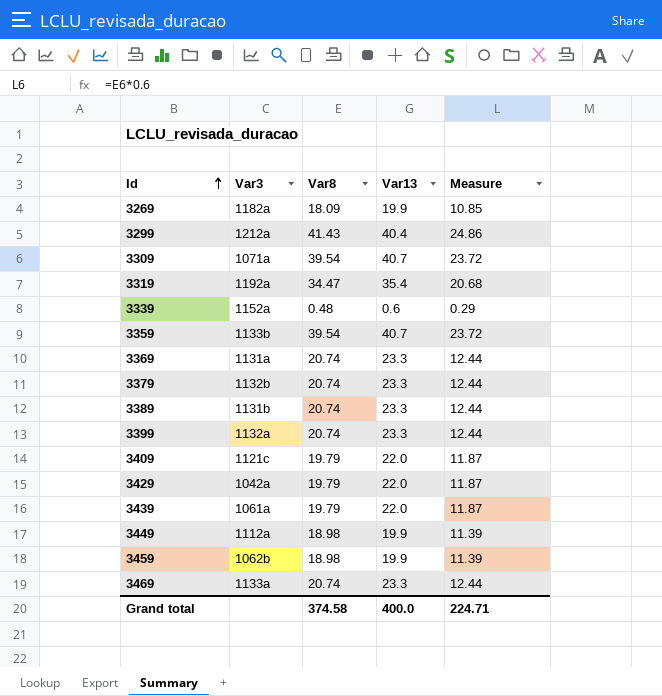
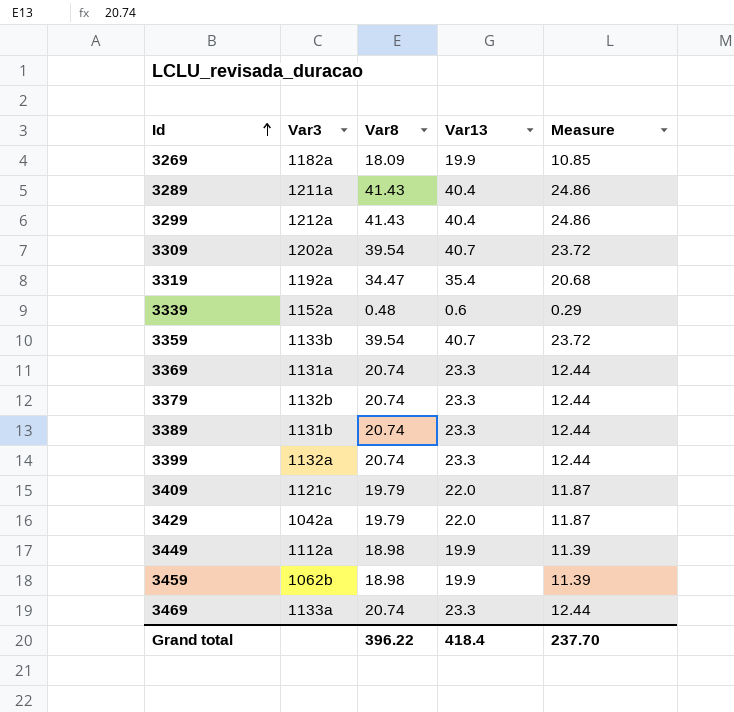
row 3439: 1061a | 19.79 | 22.0 | 11.87 -> none
row 3289: none -> 1211a | 41.43 | 40.4 | 24.86
3309 | Var3: 1071a -> 1202a
Grand total | Var8: 374.58 -> 396.22
Grand total | Var13: 400.0 -> 418.4
Grand total | Measure: 224.71 -> 237.70

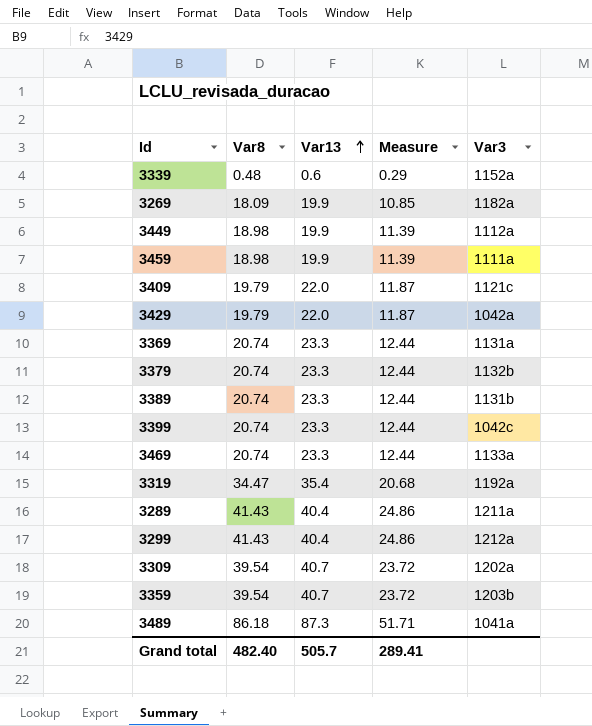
row order: Id ascending -> Var13 ascending
column Var3 | position: 2 -> 5
3459 | Var3: 1062b -> 1111a
3399 | Var3: 1132a -> 1042c
3359 | Var3: 1133b -> 1203b
row 3489: none -> 86.18 | 87.3 | 51.71 | 1041a
Grand total | Var8: 396.22 -> 482.40
Grand total | Var13: 418.4 -> 505.7
Grand total | Measure: 237.70 -> 289.41

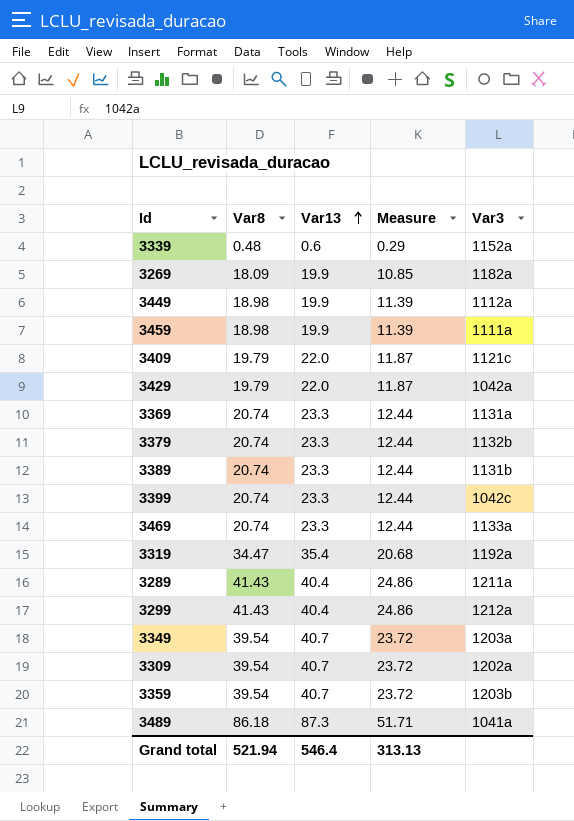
row 3349: none -> 39.54 | 40.7 | 23.72 | 1203a
Grand total | Var8: 482.40 -> 521.94
Grand total | Var13: 505.7 -> 546.4
Grand total | Measure: 289.41 -> 313.13

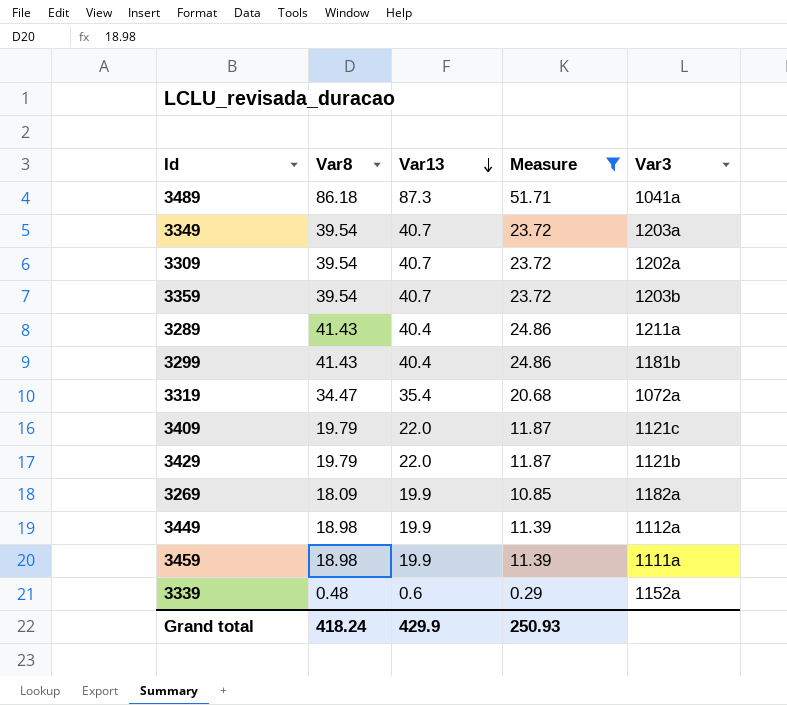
filter: none -> Measure != 12.44
row order: Var13 ascending -> Var13 descending
3299 | Var3: 1212a -> 1181b
3319 | Var3: 1192a -> 1072a
3429 | Var3: 1042a -> 1121b
Grand total | Var8: 521.94 -> 418.24
Grand total | Var13: 546.4 -> 429.9
Grand total | Measure: 313.13 -> 250.93

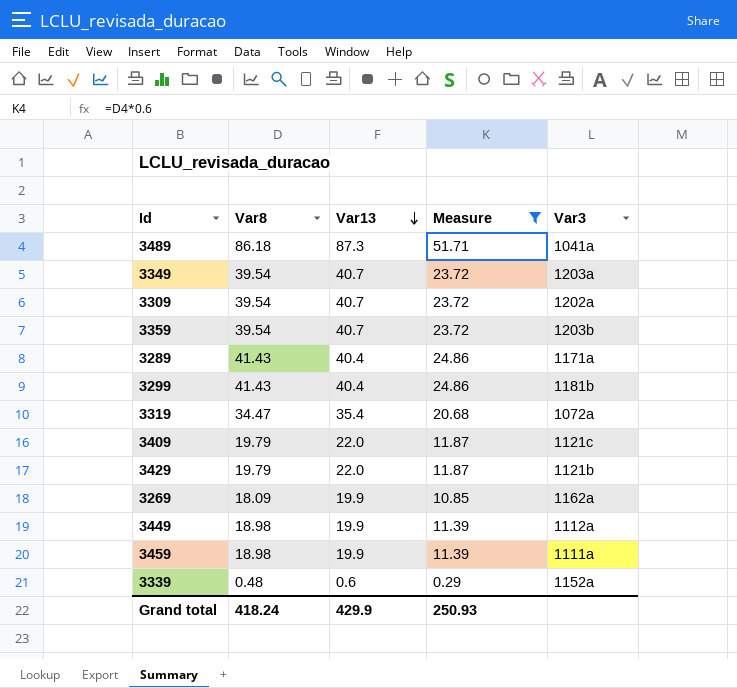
3289 | Var3: 1211a -> 1171a
3269 | Var3: 1182a -> 1162a

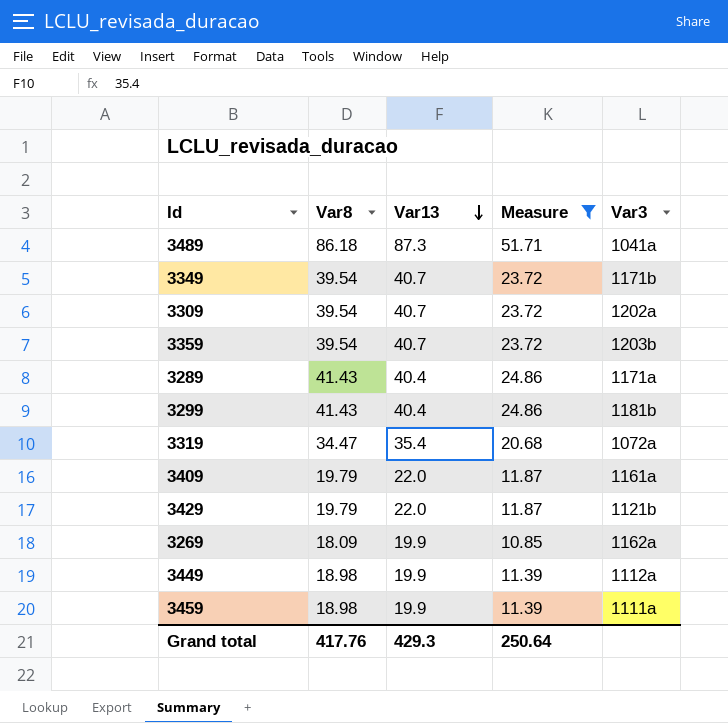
row 3339: 0.48 | 0.6 | 0.29 | 1152a -> none
3349 | Var3: 1203a -> 1171b
3409 | Var3: 1121c -> 1161a
Grand total | Var8: 418.24 -> 417.76
Grand total | Var13: 429.9 -> 429.3
Grand total | Measure: 250.93 -> 250.64

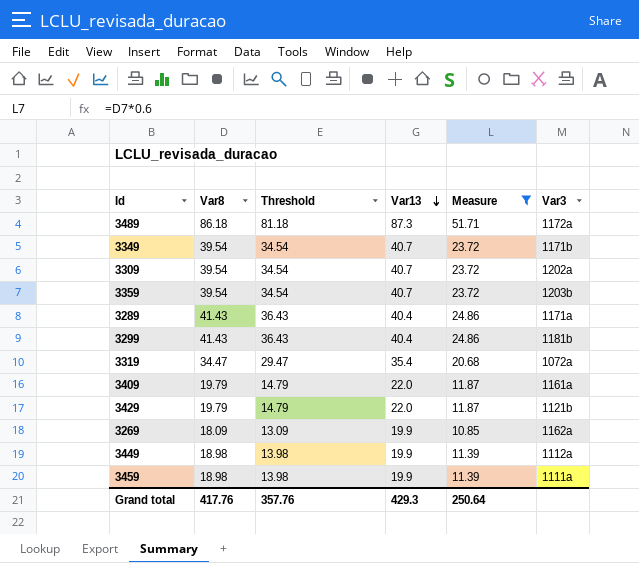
column Threshold | formula: none -> [Var8] - 5
3489 | Var3: 1041a -> 1172a

